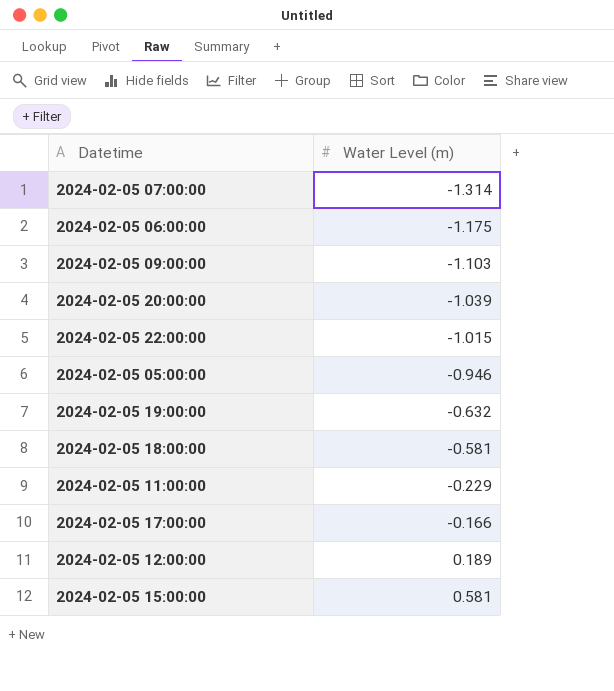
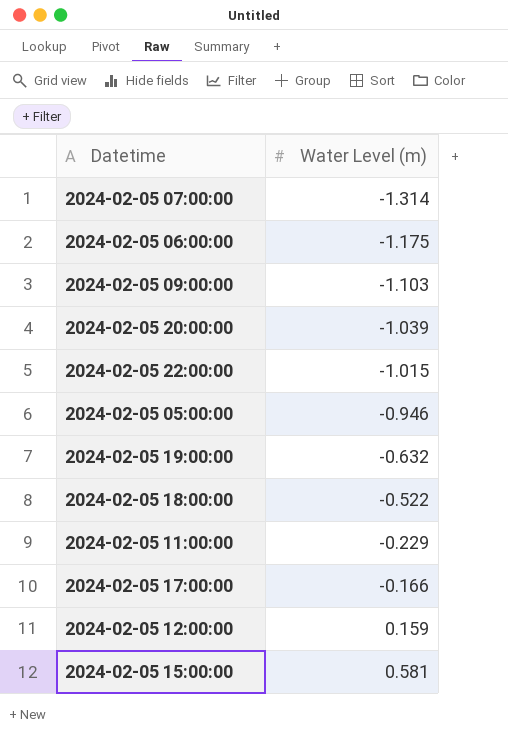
2024-02-05 18:00:00 | Water Level (m): -0.581 -> -0.522
2024-02-05 12:00:00 | Water Level (m): 0.189 -> 0.159

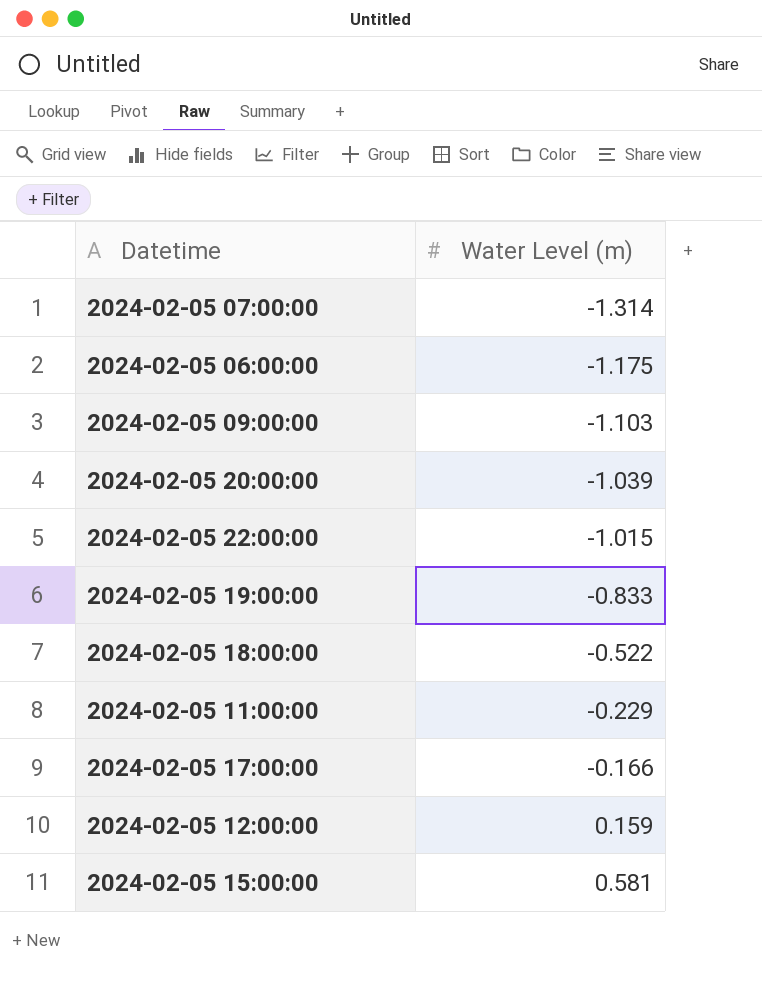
row 2024-02-05 05:00:00: -0.946 -> none
2024-02-05 19:00:00 | Water Level (m): -0.632 -> -0.833

